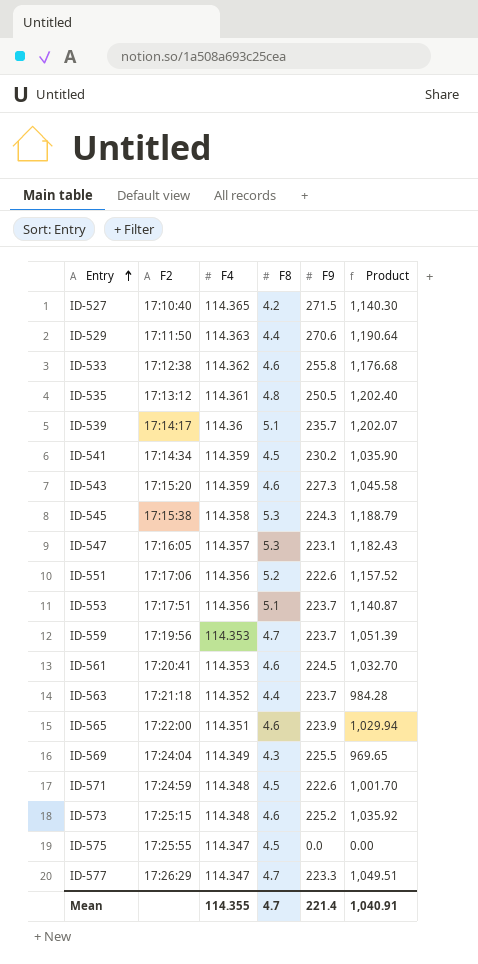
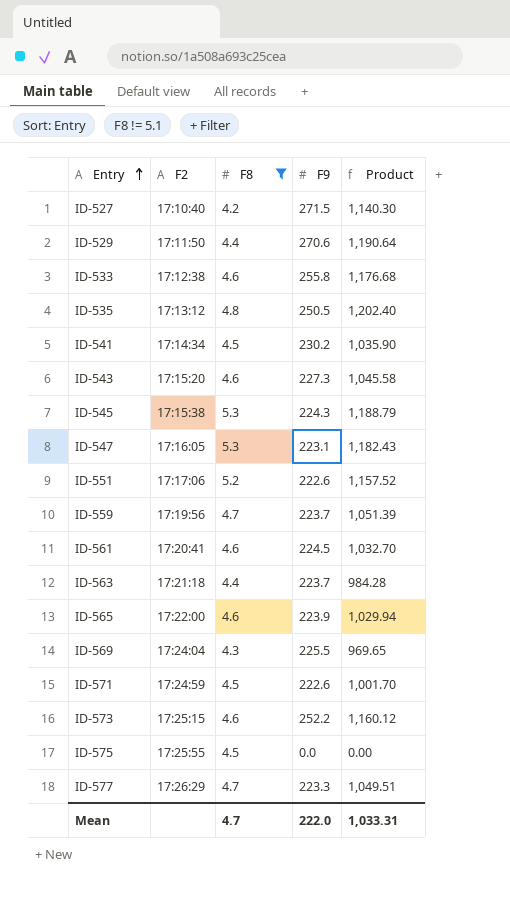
filter: none -> F8 != 5.1
column F4 | position: 3 -> none
ID-573 | F9: 225.2 -> 252.2
ID-573 | Product: 1,035.92 -> 1,160.12
Mean | F9: 221.4 -> 222.0
Mean | Product: 1,040.91 -> 1,033.31

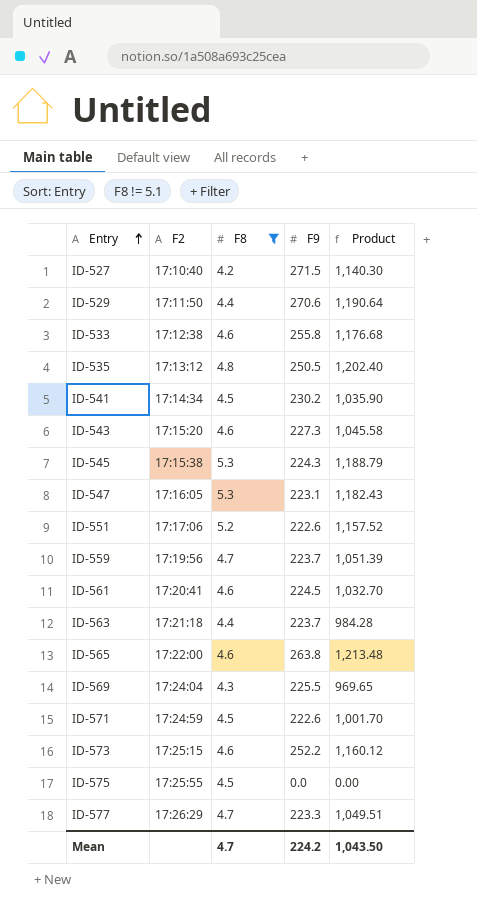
ID-565 | F9: 223.9 -> 263.8
ID-565 | Product: 1,029.94 -> 1,213.48
Mean | F9: 222.0 -> 224.2
Mean | Product: 1,033.31 -> 1,043.50

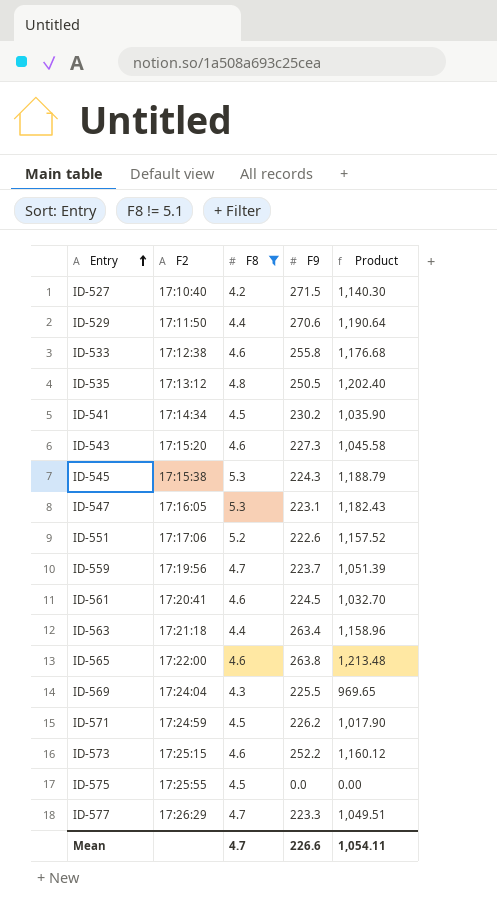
ID-563 | F9: 223.7 -> 263.4
ID-563 | Product: 984.28 -> 1,158.96
ID-571 | F9: 222.6 -> 226.2
ID-571 | Product: 1,001.70 -> 1,017.90
Mean | F9: 224.2 -> 226.6
Mean | Product: 1,043.50 -> 1,054.11

